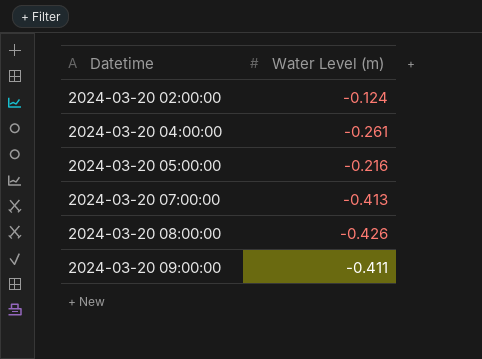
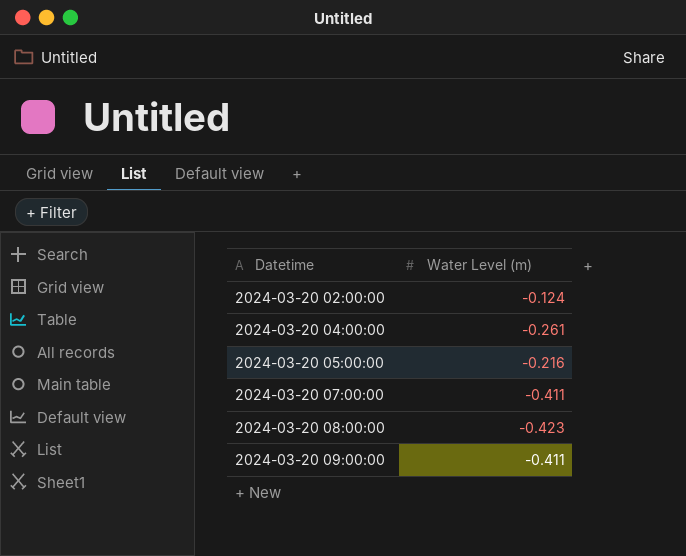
2024-03-20 07:00:00 | Water Level (m): -0.413 -> -0.411
2024-03-20 08:00:00 | Water Level (m): -0.426 -> -0.423

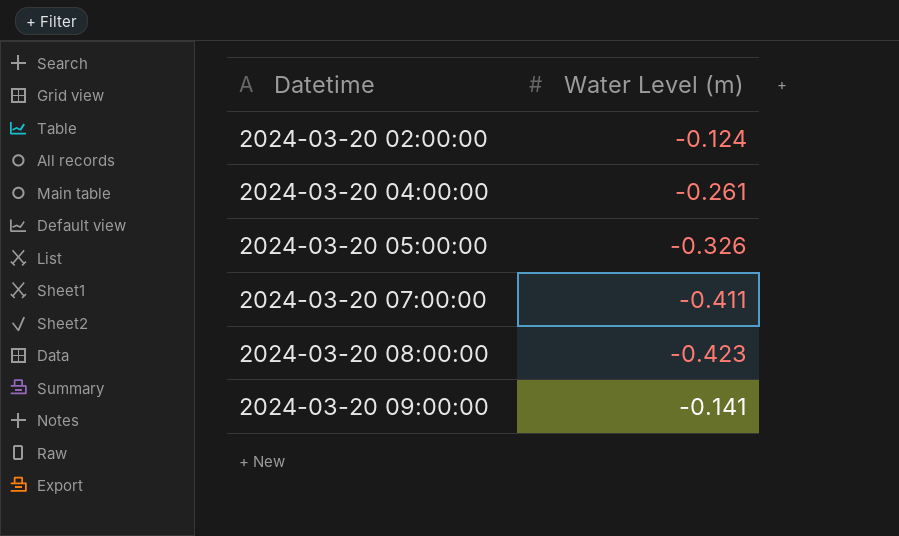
2024-03-20 05:00:00 | Water Level (m): -0.216 -> -0.326
2024-03-20 09:00:00 | Water Level (m): -0.411 -> -0.141

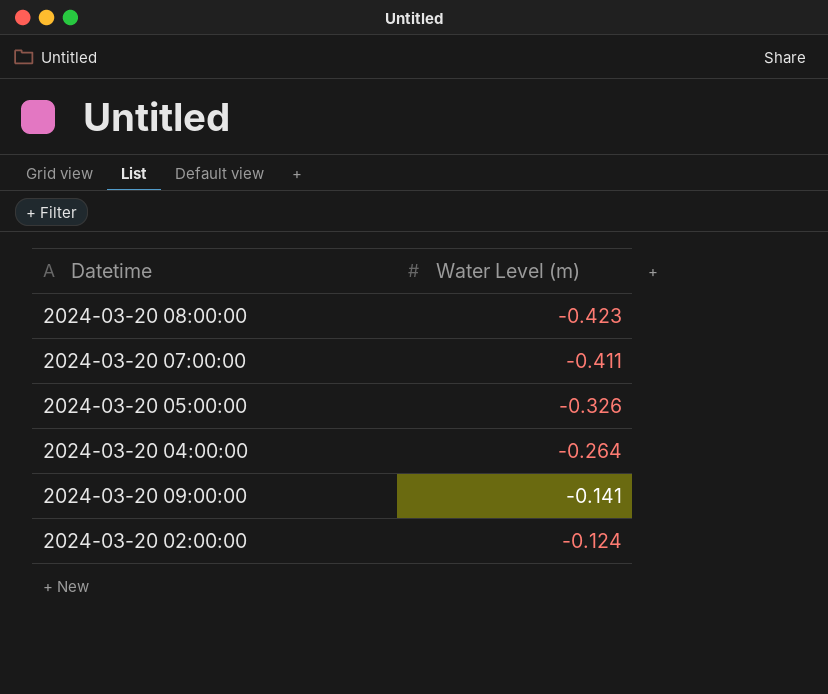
row order: Datetime ascending -> Water Level (m) ascending
2024-03-20 04:00:00 | Water Level (m): -0.261 -> -0.264

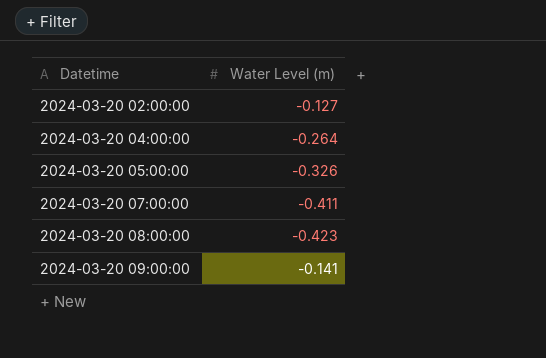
row order: Water Level (m) ascending -> Datetime ascending
2024-03-20 02:00:00 | Water Level (m): -0.124 -> -0.127

